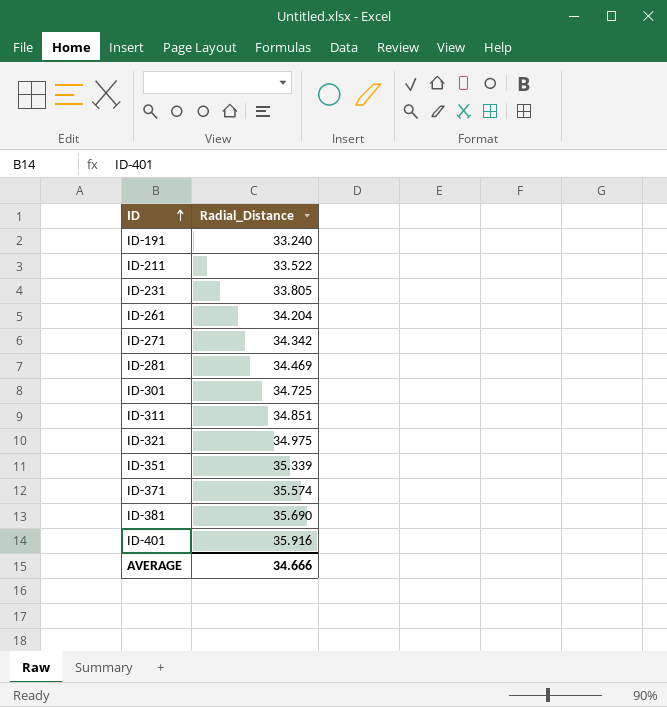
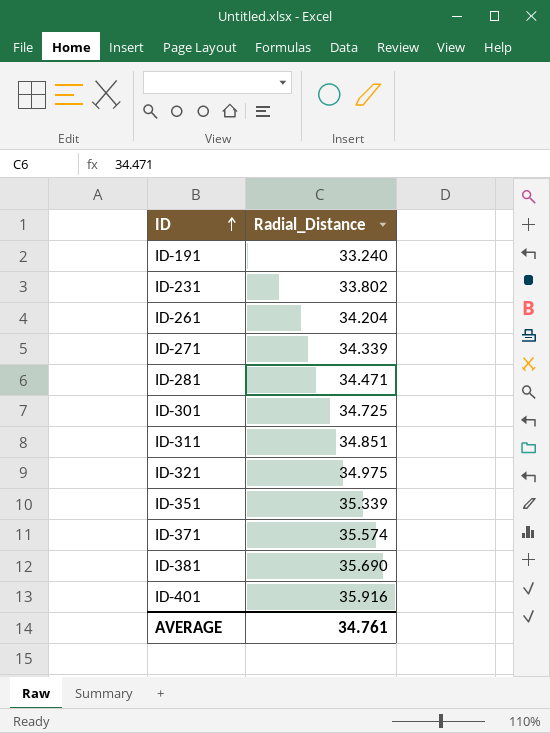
row ID-211: 33.522 -> none
ID-231 | Radial_Distance: 33.805 -> 33.802
ID-271 | Radial_Distance: 34.342 -> 34.339
ID-281 | Radial_Distance: 34.469 -> 34.471
AVERAGE | Radial_Distance: 34.666 -> 34.761

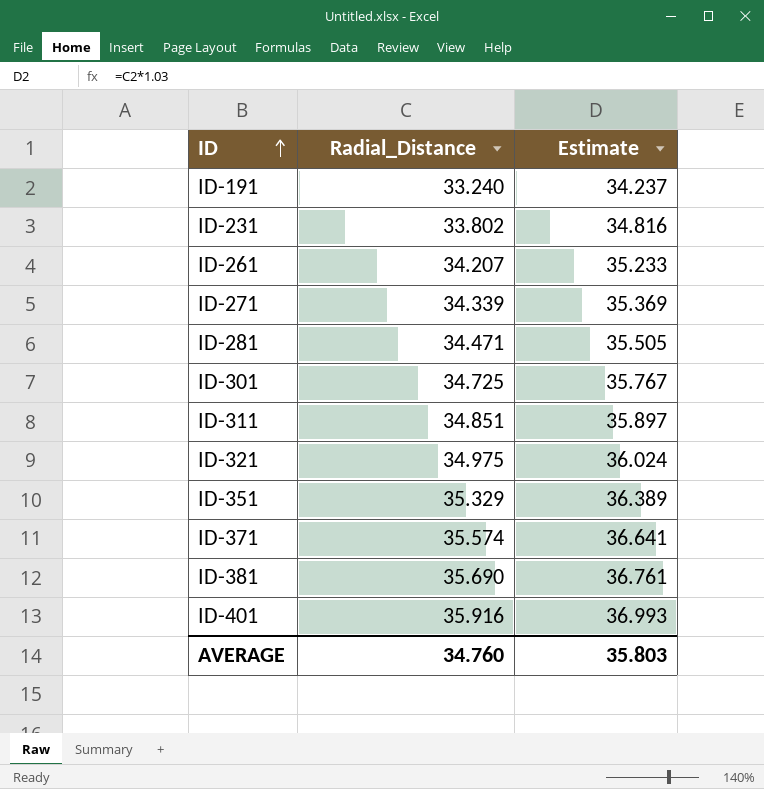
column Estimate | formula: none -> [Radial_Distance] * 1.03
ID-261 | Radial_Distance: 34.204 -> 34.207
ID-351 | Radial_Distance: 35.339 -> 35.329
AVERAGE | Radial_Distance: 34.761 -> 34.760

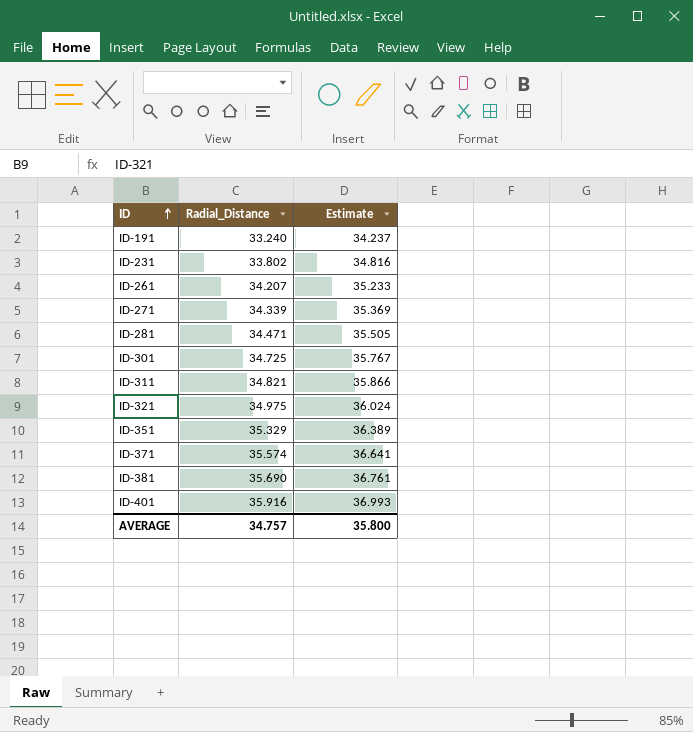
ID-311 | Radial_Distance: 34.851 -> 34.821
ID-311 | Estimate: 35.897 -> 35.866
AVERAGE | Radial_Distance: 34.760 -> 34.757
AVERAGE | Estimate: 35.803 -> 35.800

